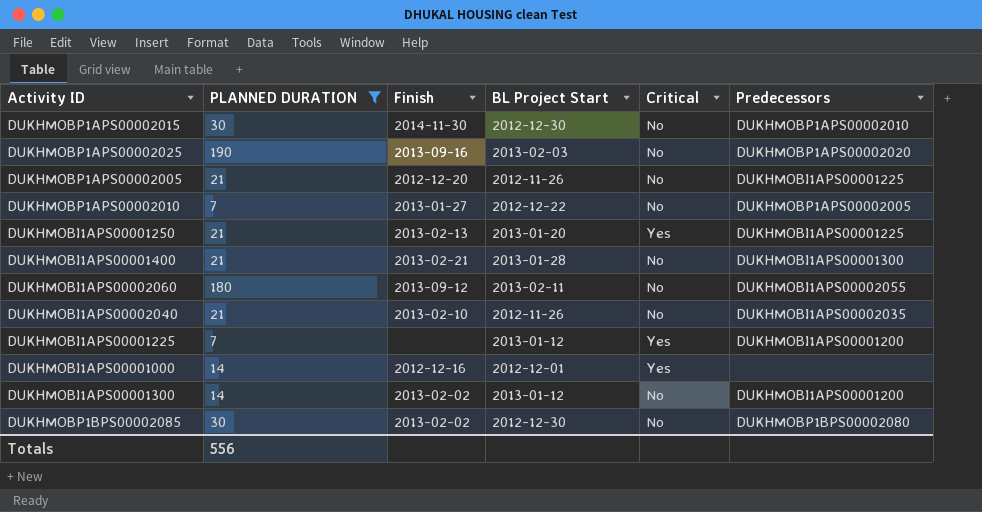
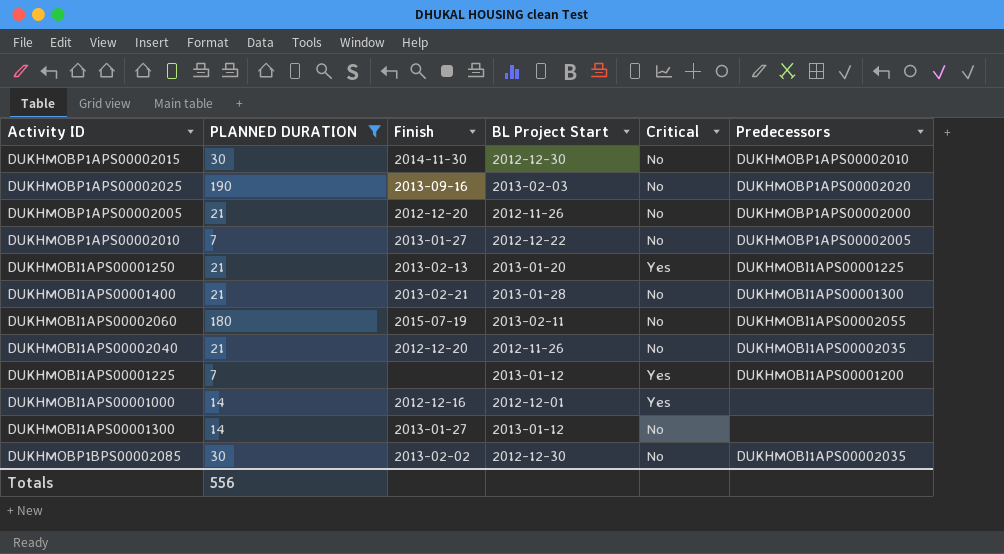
DUKHMOBP1APS00002005 | Predecessors: DUKHMOBI1APS00001225 -> DUKHMOBP1APS00002000
DUKHMOBI1APS00002060 | Finish: 2013-09-12 -> 2015-07-19
DUKHMOBI1APS00002040 | Finish: 2013-02-10 -> 2012-12-20
DUKHMOBI1APS00001300 | Finish: 2013-02-02 -> 2013-01-27
DUKHMOBI1APS00001300 | Predecessors: DUKHMOBI1APS00001200 -> none
DUKHMOBP1BPS00002085 | Predecessors: DUKHMOBP1BPS00002080 -> DUKHMOBI1APS00002035

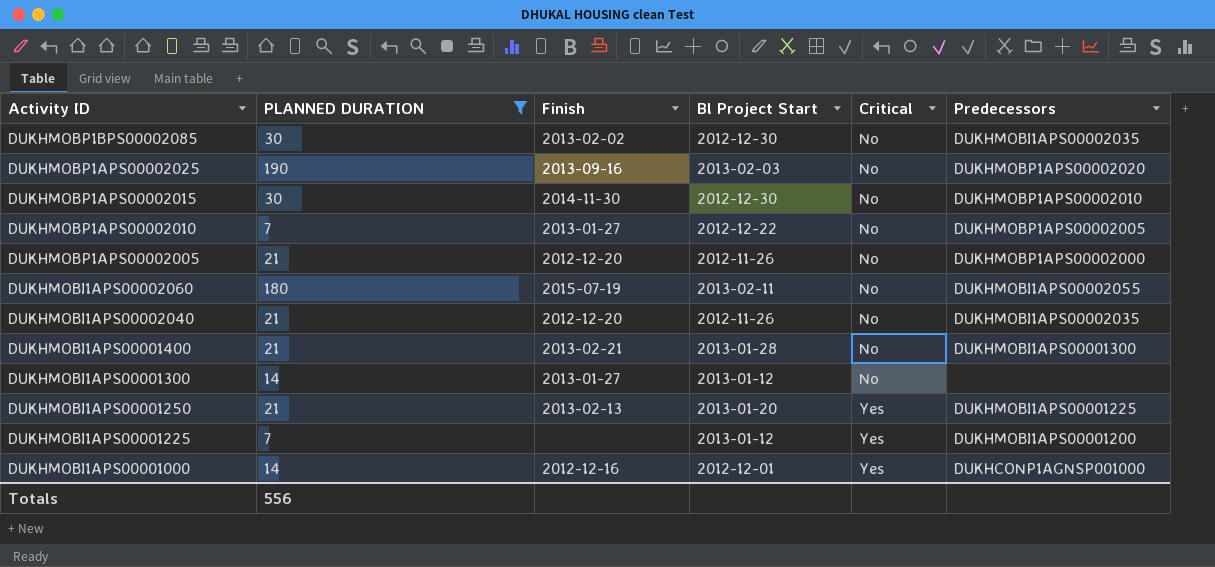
row order: none -> Activity ID descending
column name: BL Project Start -> Bl Project Start
DUKHMOBI1APS00001000 | Predecessors: none -> DUKHCONP1AGNSP001000

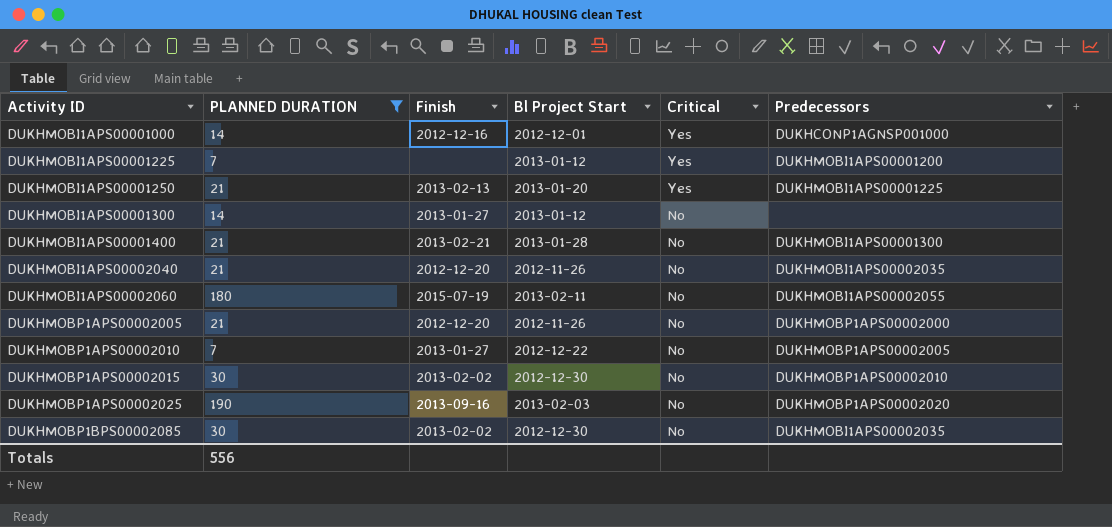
row order: Activity ID descending -> Activity ID ascending
DUKHMOBP1APS00002015 | Finish: 2014-11-30 -> 2013-02-02

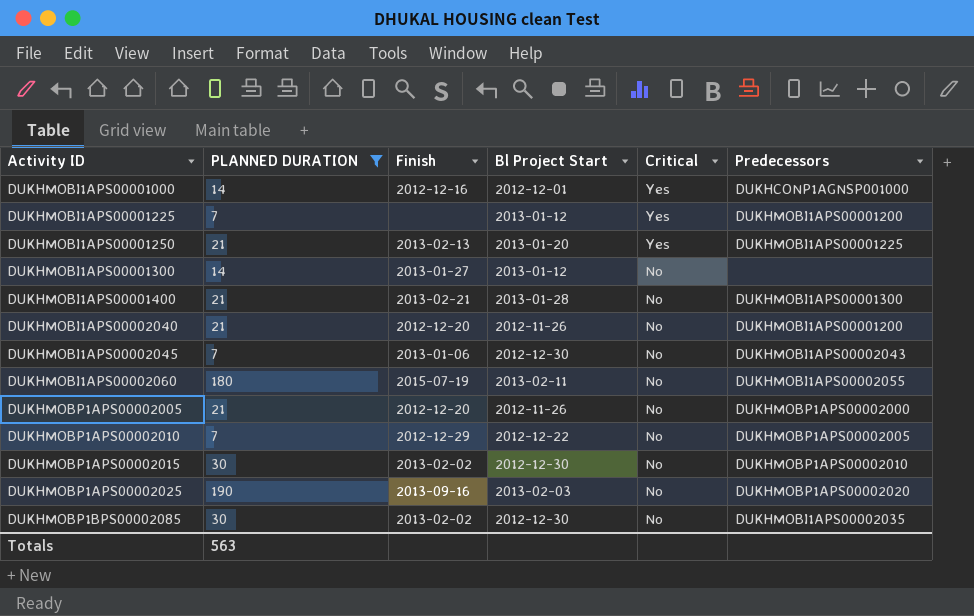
DUKHMOBI1APS00002040 | Predecessors: DUKHMOBI1APS00002035 -> DUKHMOBI1APS00001200
row DUKHMOBI1APS00002045: none -> 7 | 2013-01-06 | 2012-12-30 | No | DUKHMOBI1APS00002043
DUKHMOBP1APS00002010 | Finish: 2013-01-27 -> 2012-12-29
Totals | PLANNED DURATION: 556 -> 563

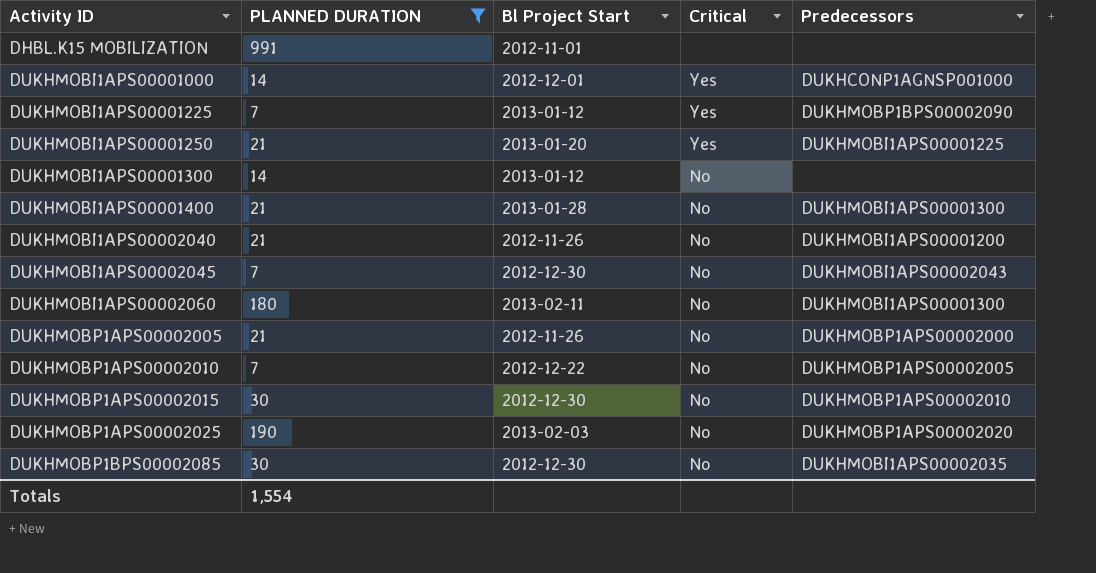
column Finish | position: 3 -> none
row DHBL.K15 MOBILIZATION: none -> 991 | 2012-11-01 | none | none
DUKHMOBI1APS00001225 | Predecessors: DUKHMOBI1APS00001200 -> DUKHMOBP1BPS00002090
DUKHMOBI1APS00002060 | Predecessors: DUKHMOBI1APS00002055 -> DUKHMOBI1APS00001300
Totals | PLANNED DURATION: 563 -> 1,554

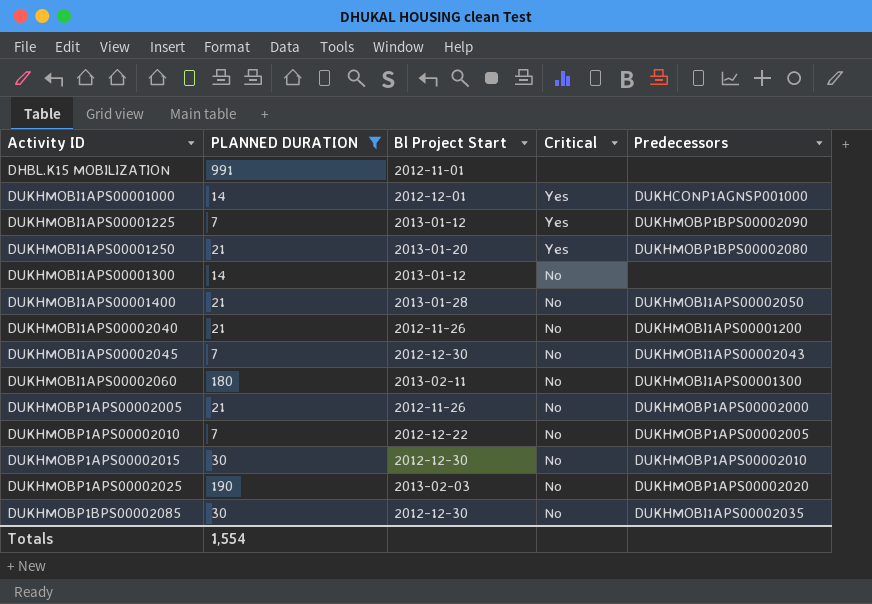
DUKHMOBI1APS00001250 | Predecessors: DUKHMOBI1APS00001225 -> DUKHMOBP1BPS00002080
DUKHMOBI1APS00001400 | Predecessors: DUKHMOBI1APS00001300 -> DUKHMOBI1APS00002050

